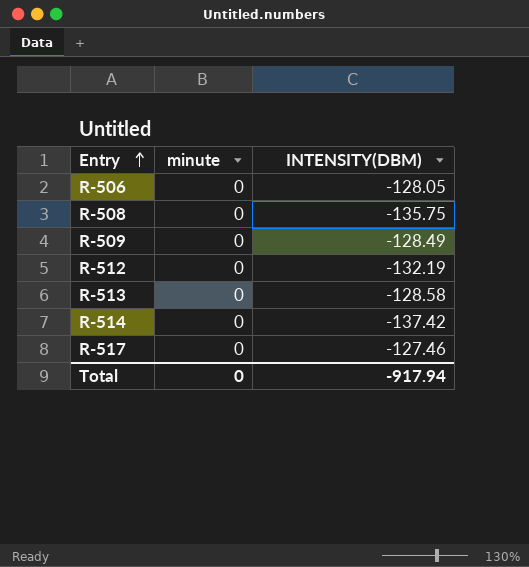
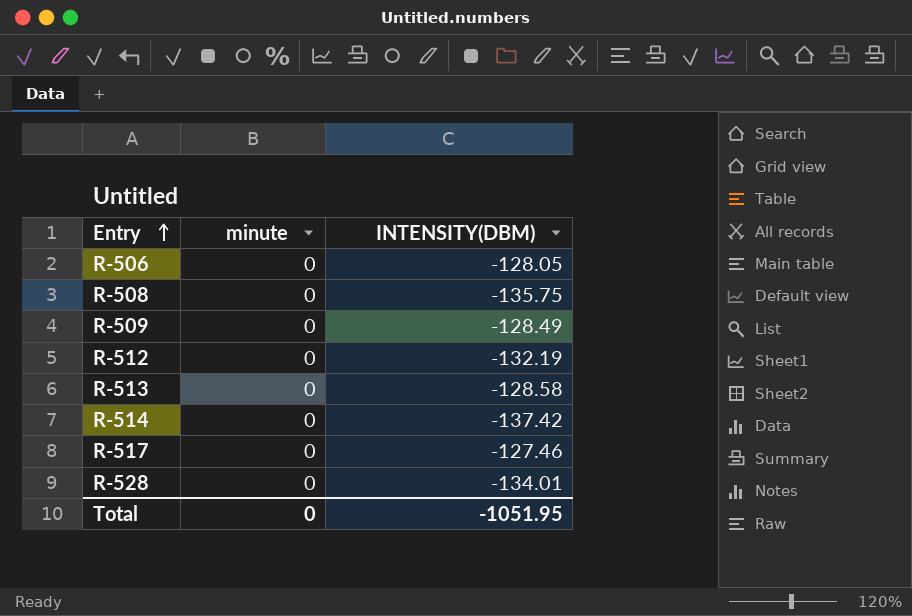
row R-528: none -> 0 | -134.01
Total | INTENSITY(DBM): -917.94 -> -1051.95

